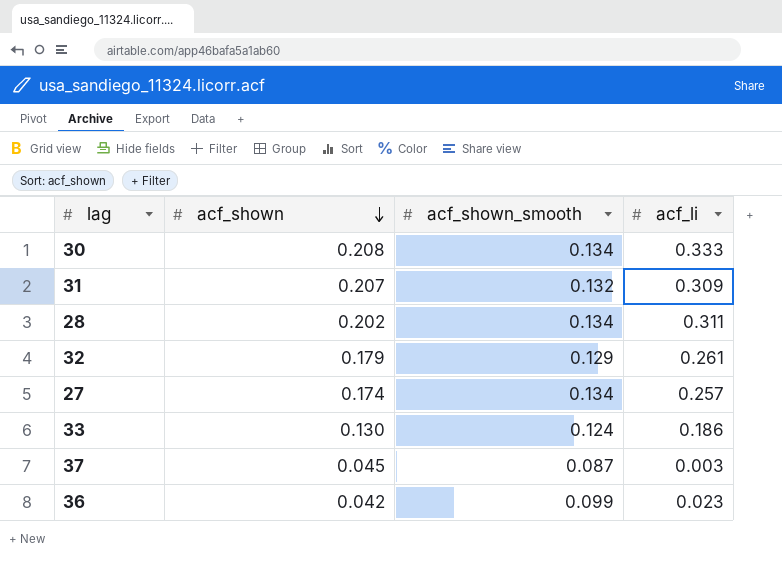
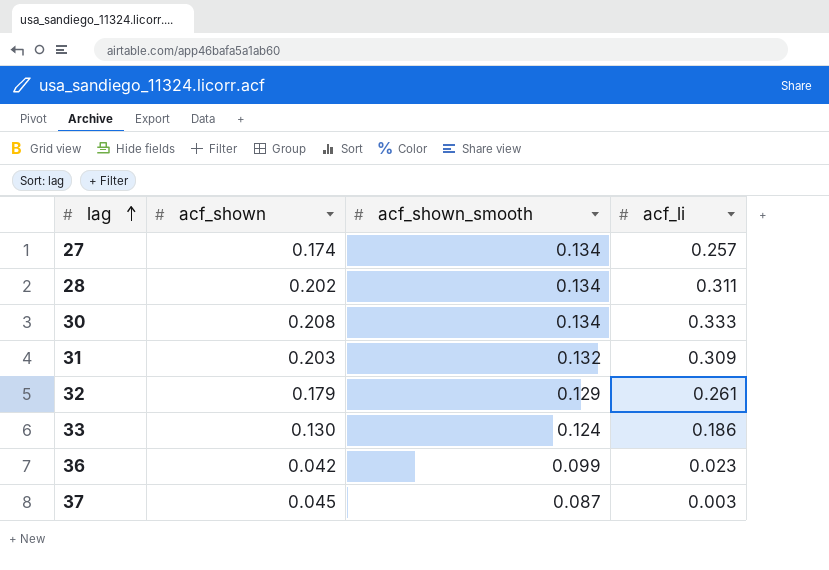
row order: acf_shown descending -> lag ascending
31 | acf_shown: 0.207 -> 0.203

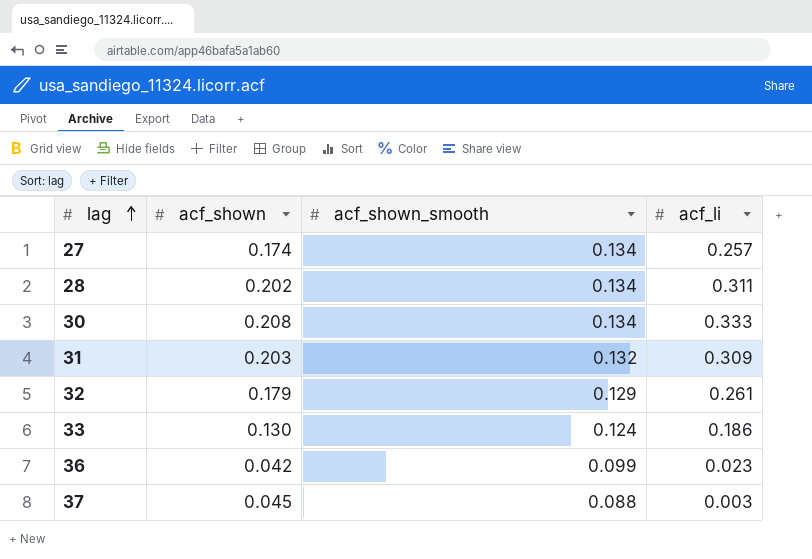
37 | acf_shown_smooth: 0.087 -> 0.088

